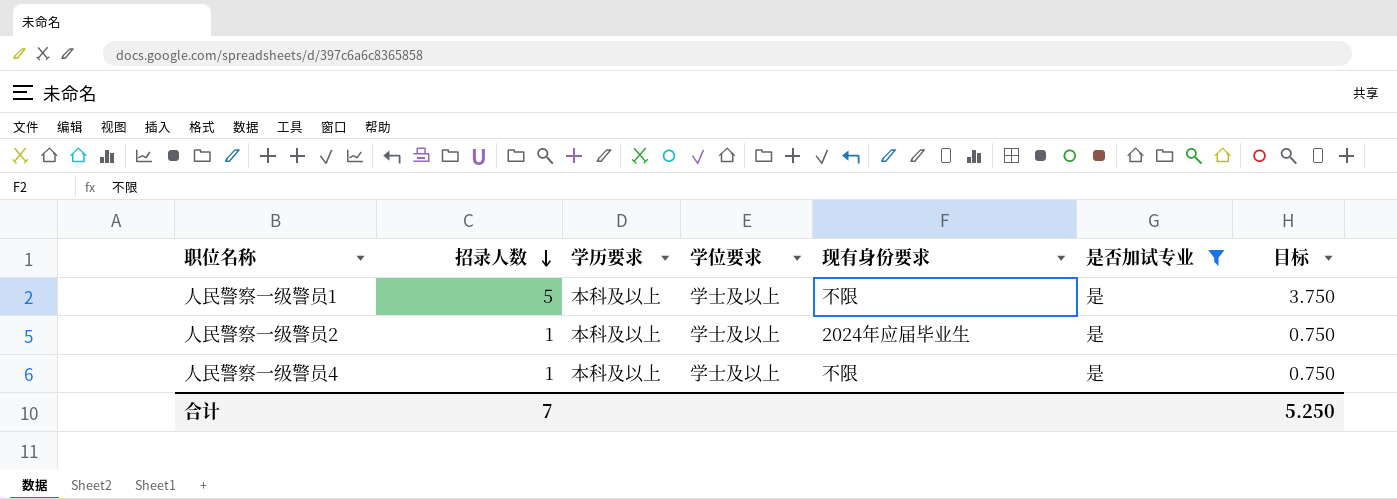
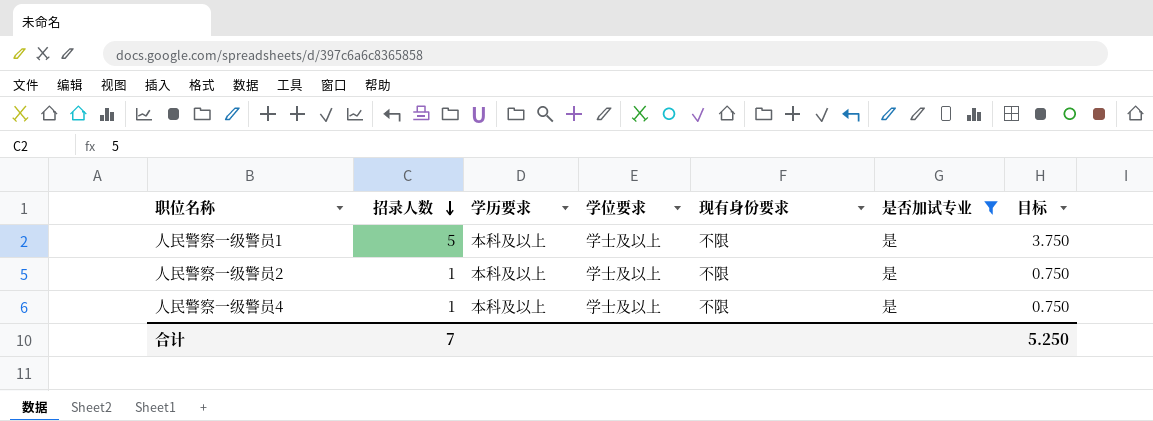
人民警察一级警员2 | 现有身份要求: 2024年应届毕业生 -> 不限

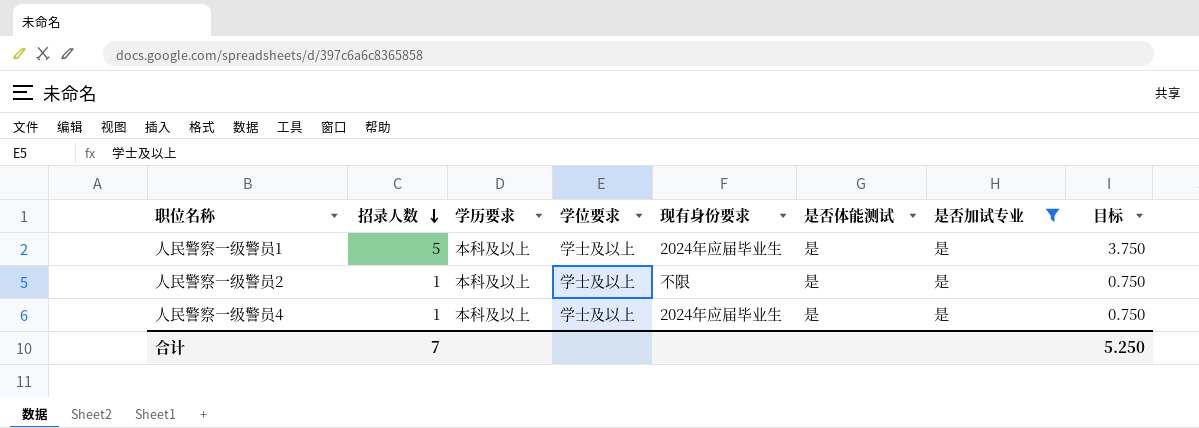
column 是否体能测试 | position: none -> 6
人民警察一级警员1 | 现有身份要求: 不限 -> 2024年应届毕业生
人民警察一级警员4 | 现有身份要求: 不限 -> 2024年应届毕业生

